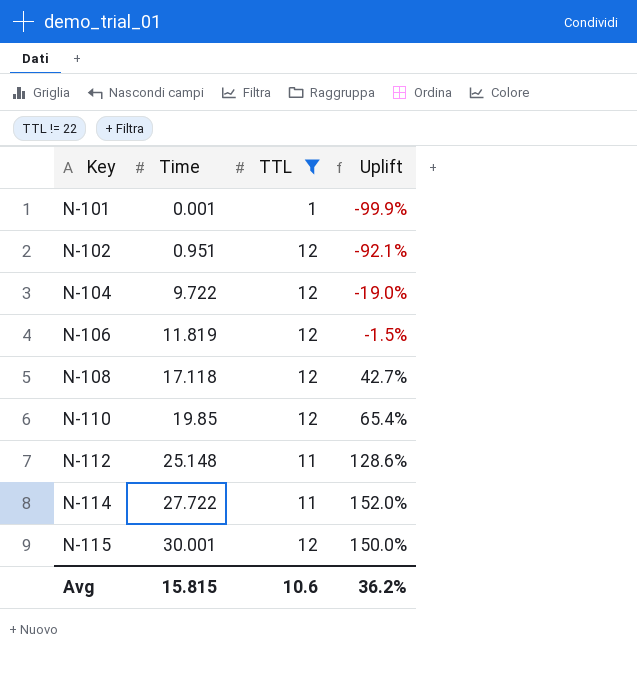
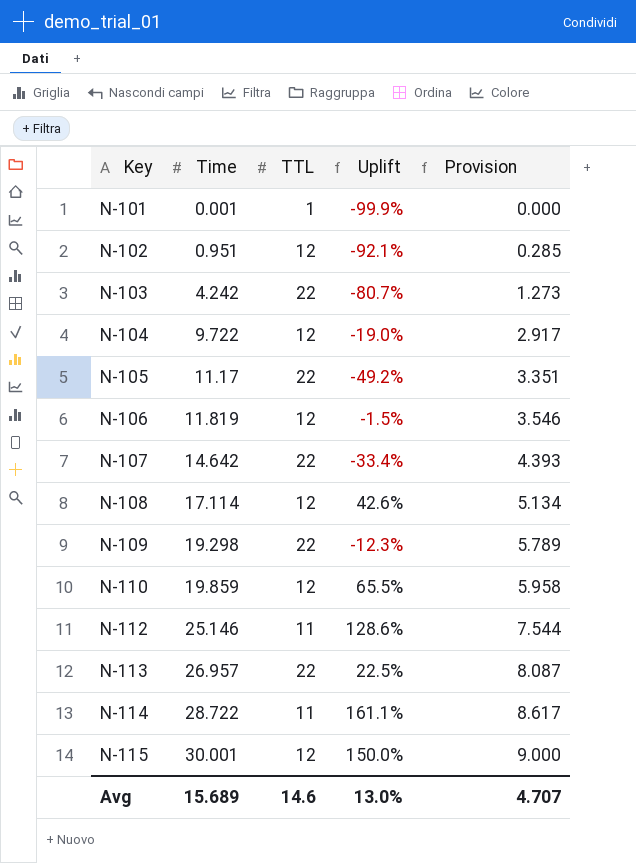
filter: TTL != 22 -> none
column Provision | formula: none -> [Time] * 0.3
N-108 | Time: 17.118 -> 17.114
N-108 | Uplift: 42.7% -> 42.6%
N-110 | Time: 19.85 -> 19.859
N-110 | Uplift: 65.4% -> 65.5%
N-112 | Time: 25.148 -> 25.146
N-114 | Time: 27.722 -> 28.722
N-114 | Uplift: 152.0% -> 161.1%
Avg | Time: 15.815 -> 15.689
Avg | TTL: 10.6 -> 14.6
Avg | Uplift: 36.2% -> 13.0%

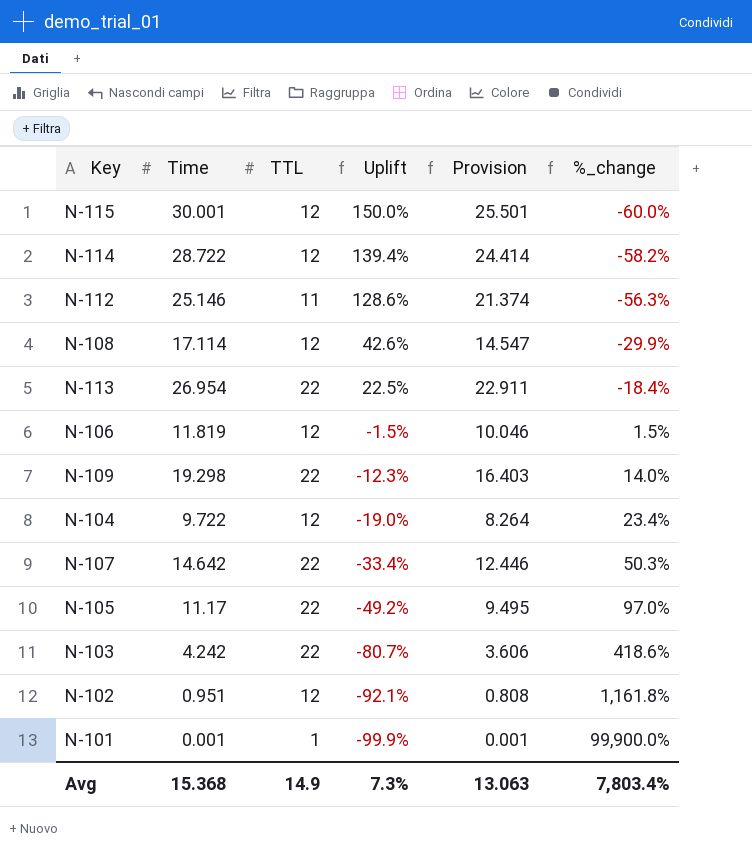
row order: Key ascending -> Uplift descending
column Provision | formula: [Time] * 0.3 -> [Time] * 0.85
column %_change | formula: none -> ([TTL] - [Time]) / [Time]
row N-110: 19.859 | 12 | 65.5% | 5.958 -> none
N-114 | TTL: 11 -> 12
N-114 | Uplift: 161.1% -> 139.4%
N-113 | Time: 26.957 -> 26.954
Avg | Time: 15.689 -> 15.368
Avg | TTL: 14.6 -> 14.9
Avg | Uplift: 13.0% -> 7.3%
Avg | Provision: 4.707 -> 13.063

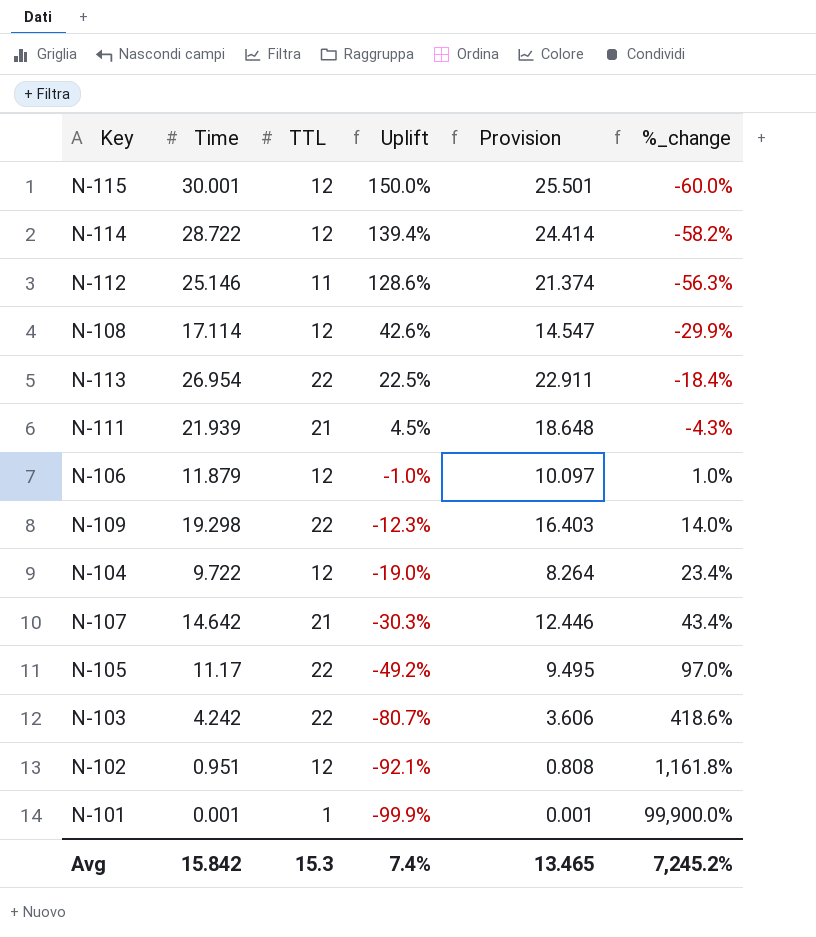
row N-111: none -> 21.939 | 21 | 4.5% | 18.648 | -4.3%
N-106 | Time: 11.819 -> 11.879
N-106 | Uplift: -1.5% -> -1.0%
N-106 | Provision: 10.046 -> 10.097
N-106 | %_change: 1.5% -> 1.0%
N-107 | TTL: 22 -> 21
N-107 | Uplift: -33.4% -> -30.3%
N-107 | %_change: 50.3% -> 43.4%
Avg | Time: 15.368 -> 15.842
Avg | TTL: 14.9 -> 15.3
Avg | Uplift: 7.3% -> 7.4%
Avg | Provision: 13.063 -> 13.465
Avg | %_change: 7,803.4% -> 7,245.2%

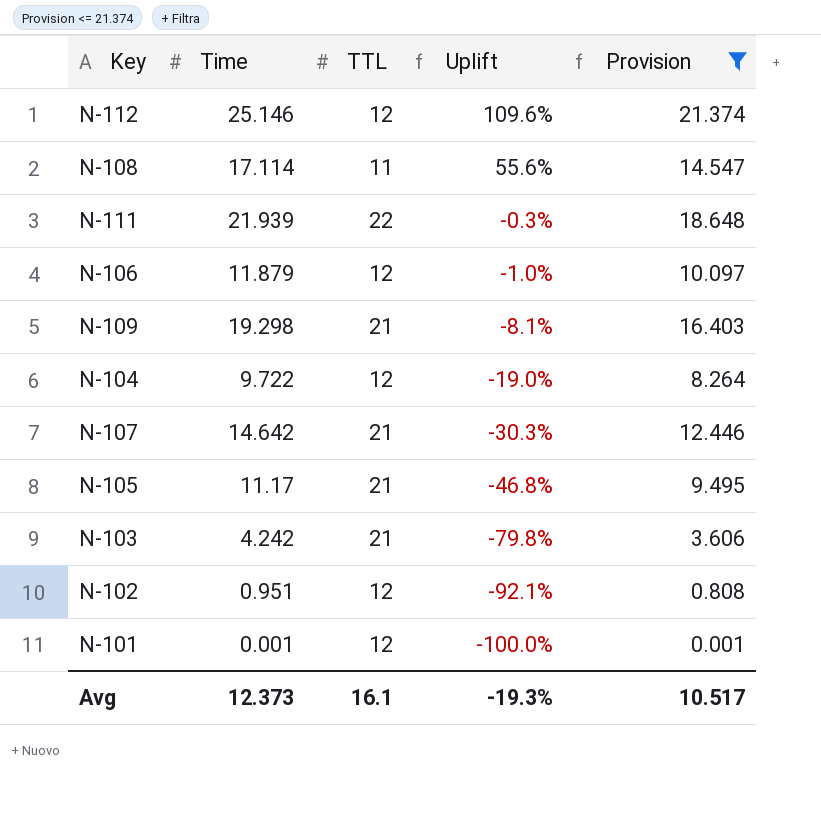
filter: none -> Provision <= 21.374
column %_change | formula: ([TTL] - [Time]) / [Time] -> none
N-112 | TTL: 11 -> 12
N-112 | Uplift: 128.6% -> 109.6%
N-108 | TTL: 12 -> 11
N-108 | Uplift: 42.6% -> 55.6%
N-111 | TTL: 21 -> 22
N-111 | Uplift: 4.5% -> -0.3%
N-109 | TTL: 22 -> 21
N-109 | Uplift: -12.3% -> -8.1%
N-105 | TTL: 22 -> 21
N-105 | Uplift: -49.2% -> -46.8%
N-103 | TTL: 22 -> 21
N-103 | Uplift: -80.7% -> -79.8%
N-101 | TTL: 1 -> 12
N-101 | Uplift: -99.9% -> -100.0%
Avg | Time: 15.842 -> 12.373
Avg | TTL: 15.3 -> 16.1
Avg | Uplift: 7.4% -> -19.3%
Avg | Provision: 13.465 -> 10.517

